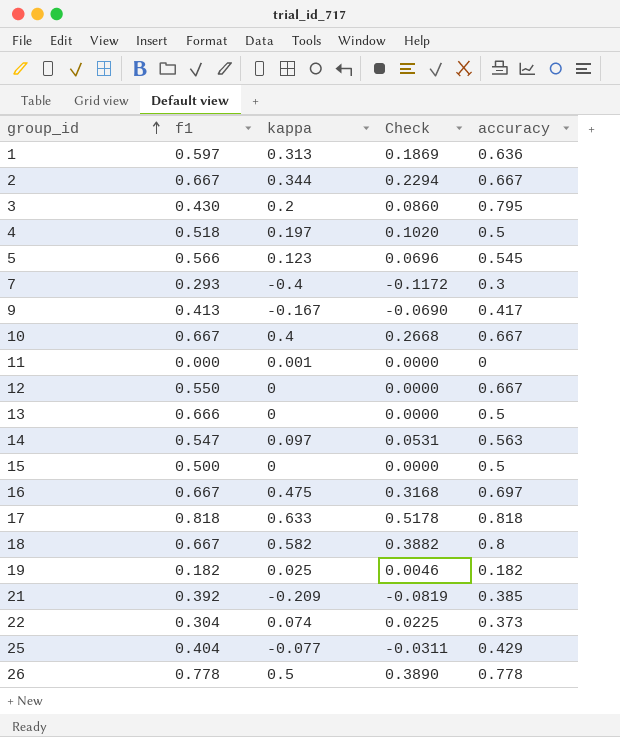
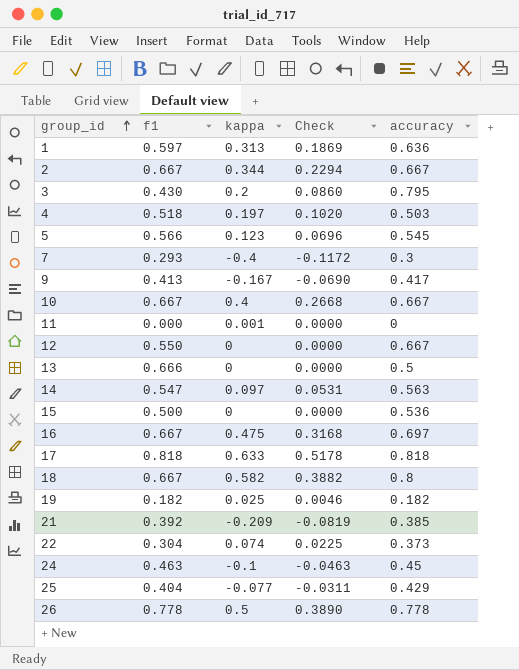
4 | accuracy: 0.5 -> 0.503
15 | accuracy: 0.5 -> 0.536
row 24: none -> 0.463 | -0.1 | -0.0463 | 0.45

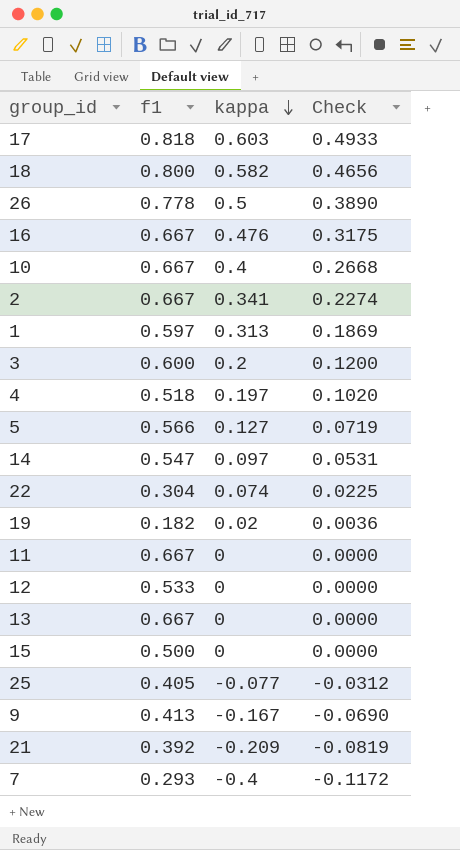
row order: group_id ascending -> kappa descending
column accuracy | position: 5 -> none
row 24: 0.463 | -0.1 | -0.0463 | 0.45 -> none
17 | kappa: 0.633 -> 0.603
17 | Check: 0.5178 -> 0.4933
18 | f1: 0.667 -> 0.800
18 | Check: 0.3882 -> 0.4656
16 | kappa: 0.475 -> 0.476
16 | Check: 0.3168 -> 0.3175
2 | kappa: 0.344 -> 0.341
2 | Check: 0.2294 -> 0.2274
3 | f1: 0.430 -> 0.600
3 | Check: 0.0860 -> 0.1200
5 | kappa: 0.123 -> 0.127
5 | Check: 0.0696 -> 0.0719
19 | kappa: 0.025 -> 0.02
19 | Check: 0.0046 -> 0.0036
11 | f1: 0.000 -> 0.667
11 | kappa: 0.001 -> 0
12 | f1: 0.550 -> 0.533
13 | f1: 0.666 -> 0.667
25 | f1: 0.404 -> 0.405
25 | Check: -0.0311 -> -0.0312

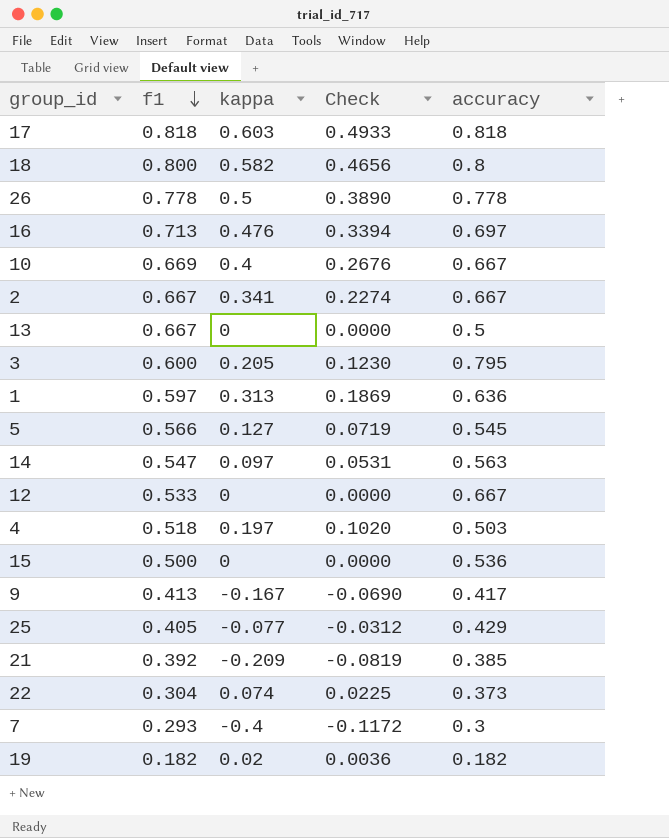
row order: kappa descending -> f1 descending
column accuracy | position: none -> 5
row 11: 0.667 | 0 | 0.0000 -> none
16 | f1: 0.667 -> 0.713
16 | Check: 0.3175 -> 0.3394
10 | f1: 0.667 -> 0.669
10 | Check: 0.2668 -> 0.2676
3 | kappa: 0.2 -> 0.205
3 | Check: 0.1200 -> 0.1230

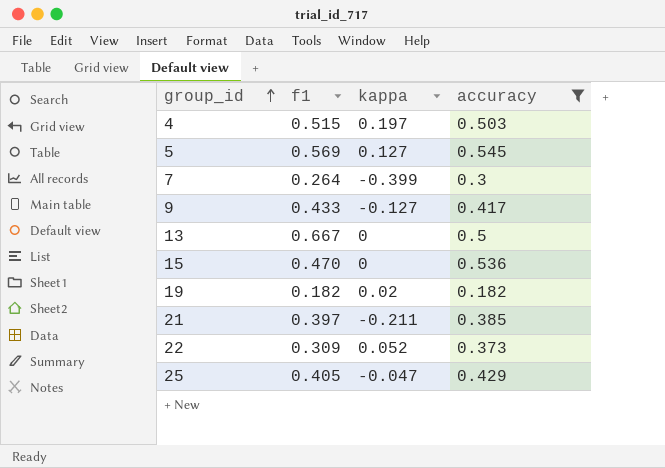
filter: none -> accuracy <= 0.545
row order: f1 descending -> group_id ascending
column Check | formula: [f1] * [kappa] -> none
4 | f1: 0.518 -> 0.515
5 | f1: 0.566 -> 0.569
7 | f1: 0.293 -> 0.264
7 | kappa: -0.4 -> -0.399
9 | f1: 0.413 -> 0.433
9 | kappa: -0.167 -> -0.127
15 | f1: 0.500 -> 0.470
21 | f1: 0.392 -> 0.397
21 | kappa: -0.209 -> -0.211
22 | f1: 0.304 -> 0.309
22 | kappa: 0.074 -> 0.052
25 | kappa: -0.077 -> -0.047

